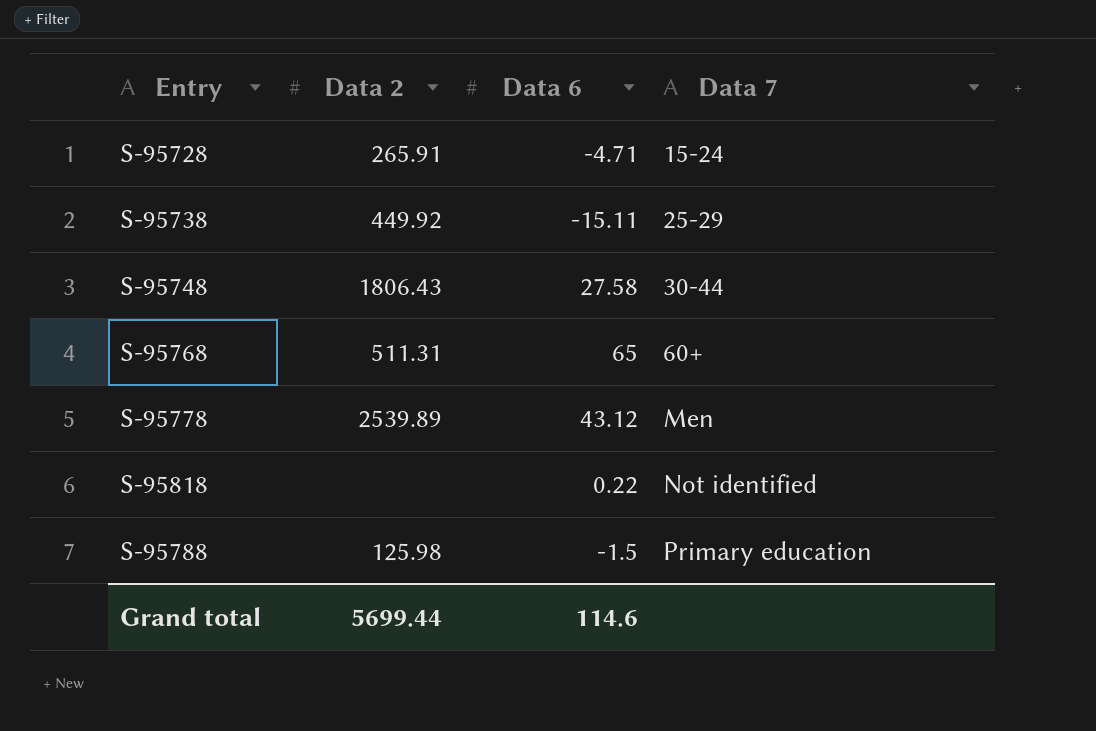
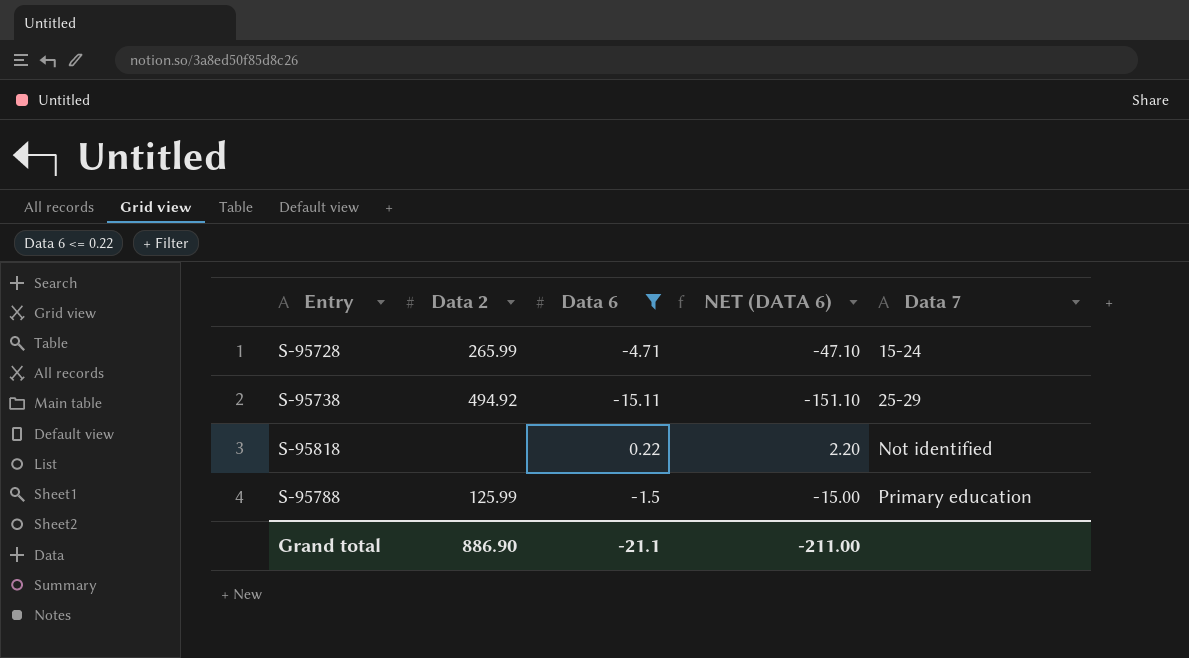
filter: none -> Data 6 <= 0.22
column NET (DATA 6) | formula: none -> [Data 6] * 10
S-95728 | Data 2: 265.91 -> 265.99
S-95738 | Data 2: 449.92 -> 494.92
S-95788 | Data 2: 125.98 -> 125.99
Grand total | Data 2: 5699.44 -> 886.90
Grand total | Data 6: 114.6 -> -21.1

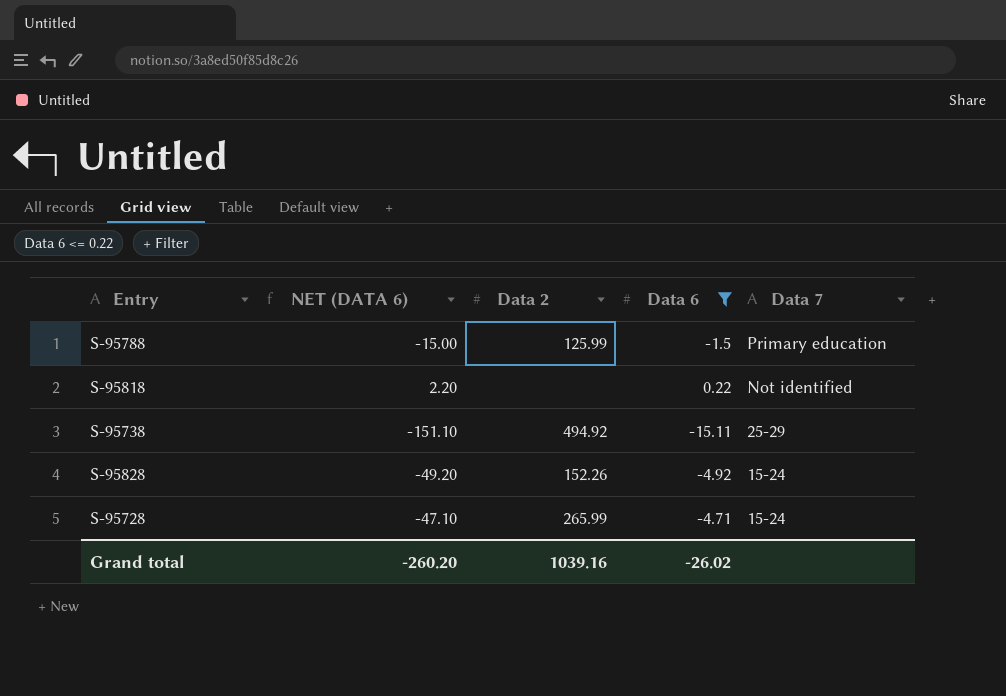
row order: Data 7 ascending -> Data 7 descending
column NET (DATA 6) | position: 4 -> 2
row S-95828: none -> -49.20 | 152.26 | -4.92 | 15-24
Grand total | NET (DATA 6): -211.00 -> -260.20
Grand total | Data 2: 886.90 -> 1039.16
Grand total | Data 6: -21.1 -> -26.02

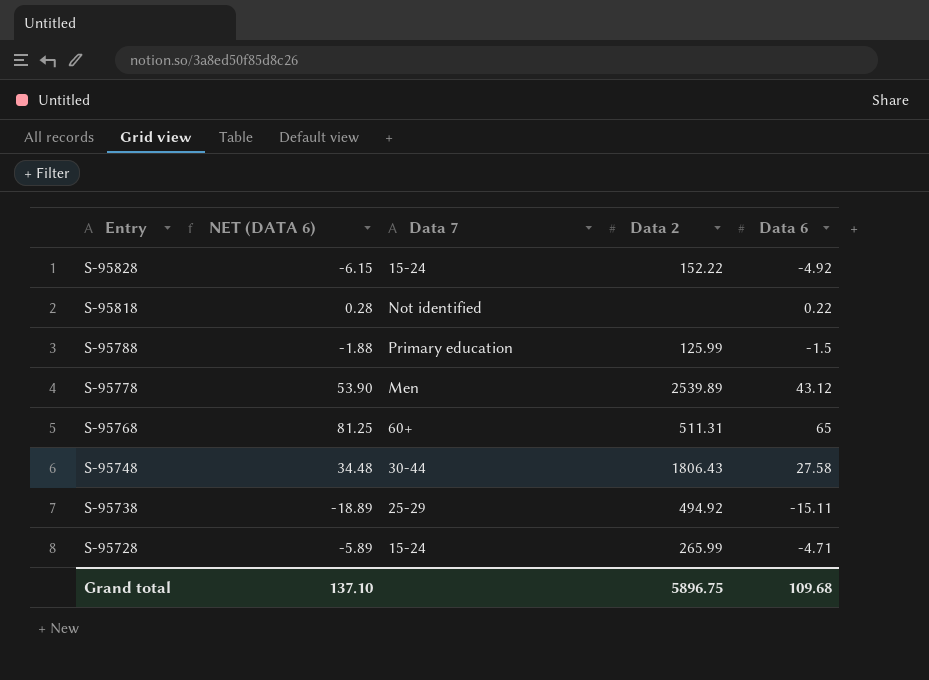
filter: Data 6 <= 0.22 -> none
row order: Data 7 descending -> Entry descending
column NET (DATA 6) | formula: [Data 6] * 10 -> [Data 6] * 1.25
column Data 7 | position: 5 -> 3
S-95828 | Data 2: 152.26 -> 152.22
Grand total | NET (DATA 6): -260.20 -> 137.10
Grand total | Data 2: 1039.16 -> 5896.75
Grand total | Data 6: -26.02 -> 109.68

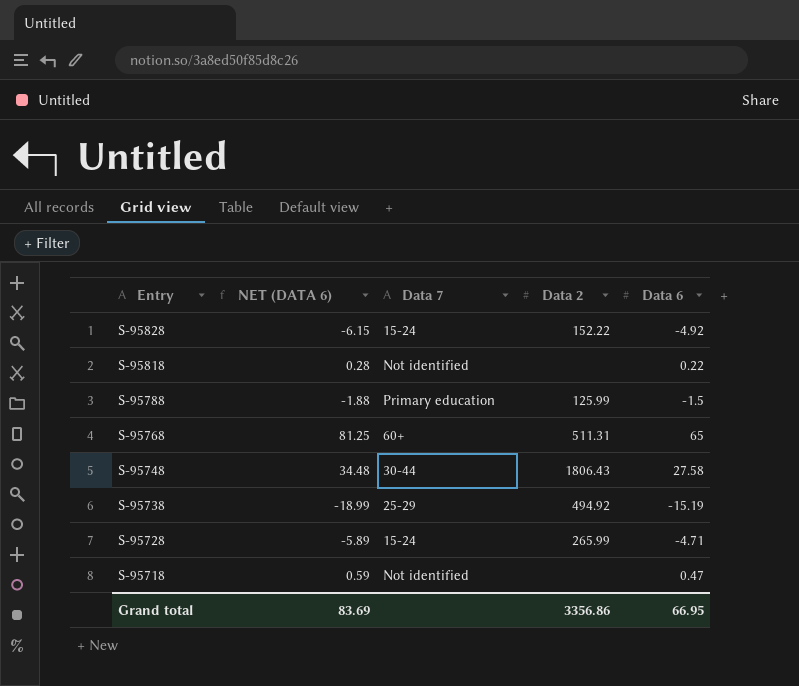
row S-95778: 53.90 | Men | 2539.89 | 43.12 -> none
S-95738 | NET (DATA 6): -18.89 -> -18.99
S-95738 | Data 6: -15.11 -> -15.19
row S-95718: none -> 0.59 | Not identified | none | 0.47
Grand total | NET (DATA 6): 137.10 -> 83.69
Grand total | Data 2: 5896.75 -> 3356.86
Grand total | Data 6: 109.68 -> 66.95

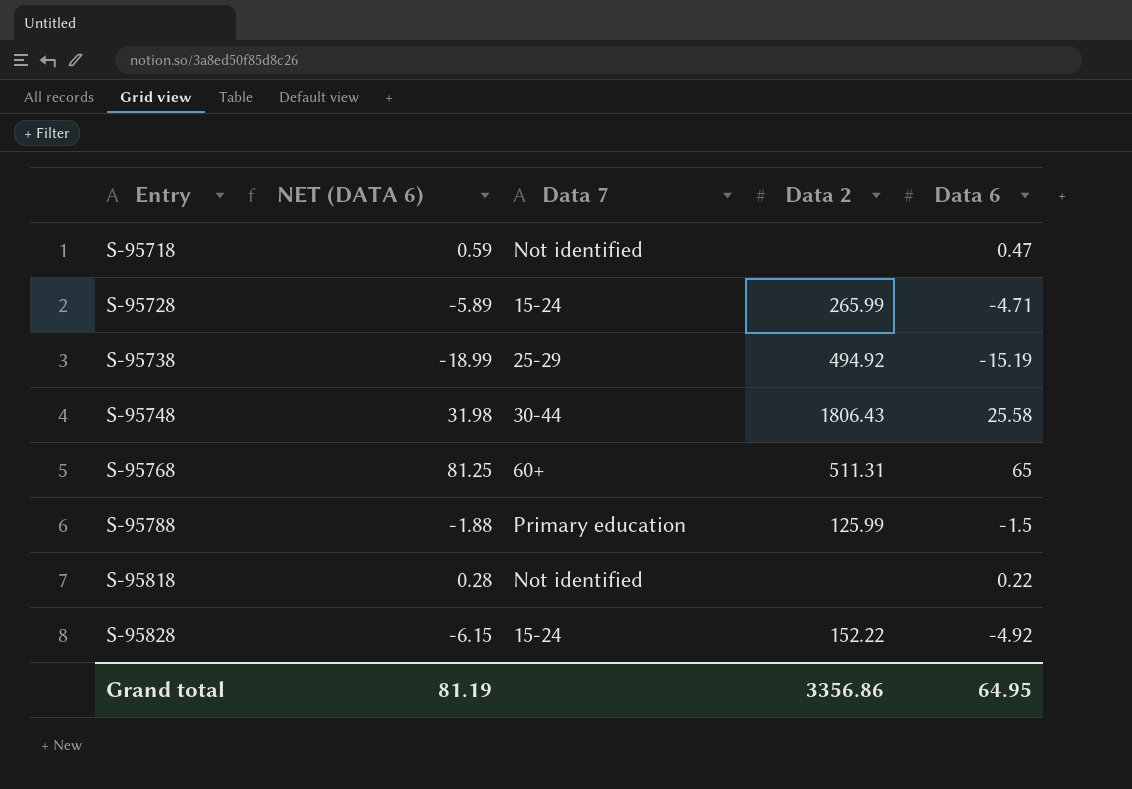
row order: Entry descending -> Entry ascending
S-95748 | NET (DATA 6): 34.48 -> 31.98
S-95748 | Data 6: 27.58 -> 25.58
Grand total | NET (DATA 6): 83.69 -> 81.19
Grand total | Data 6: 66.95 -> 64.95

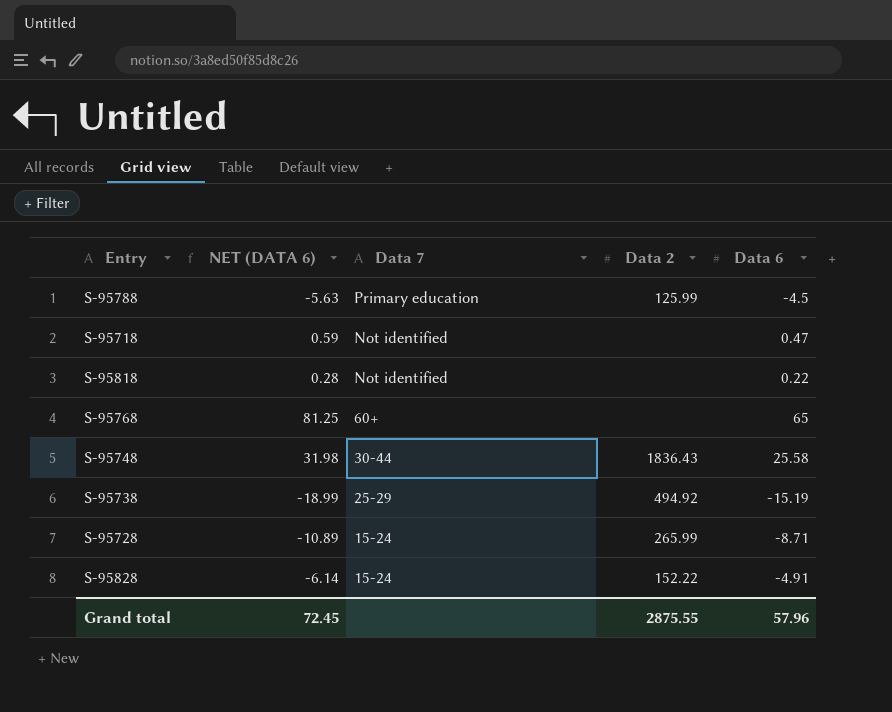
row order: Entry ascending -> Data 7 descending
S-95788 | NET (DATA 6): -1.88 -> -5.63
S-95788 | Data 6: -1.5 -> -4.5
S-95768 | Data 2: 511.31 -> none
S-95748 | Data 2: 1806.43 -> 1836.43
S-95728 | NET (DATA 6): -5.89 -> -10.89
S-95728 | Data 6: -4.71 -> -8.71
S-95828 | NET (DATA 6): -6.15 -> -6.14
S-95828 | Data 6: -4.92 -> -4.91
Grand total | NET (DATA 6): 81.19 -> 72.45
Grand total | Data 2: 3356.86 -> 2875.55
Grand total | Data 6: 64.95 -> 57.96

